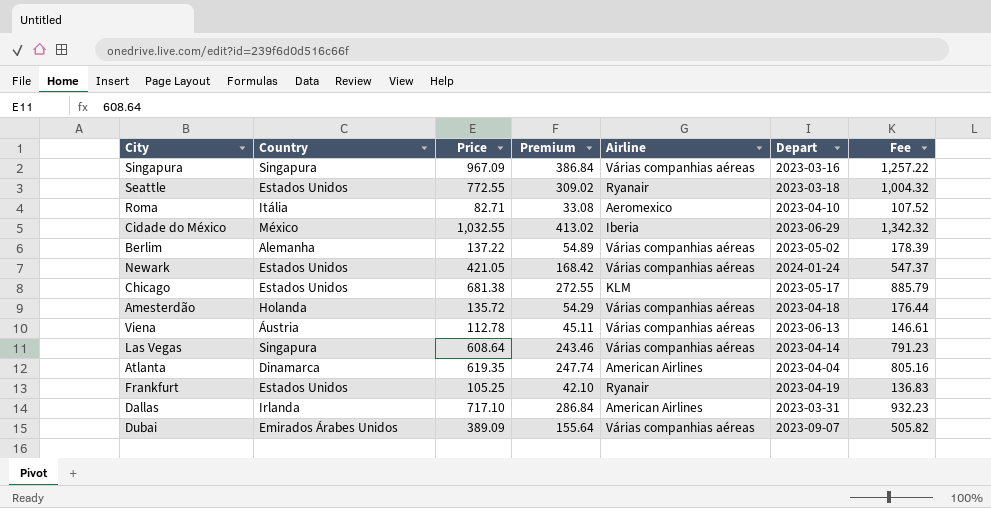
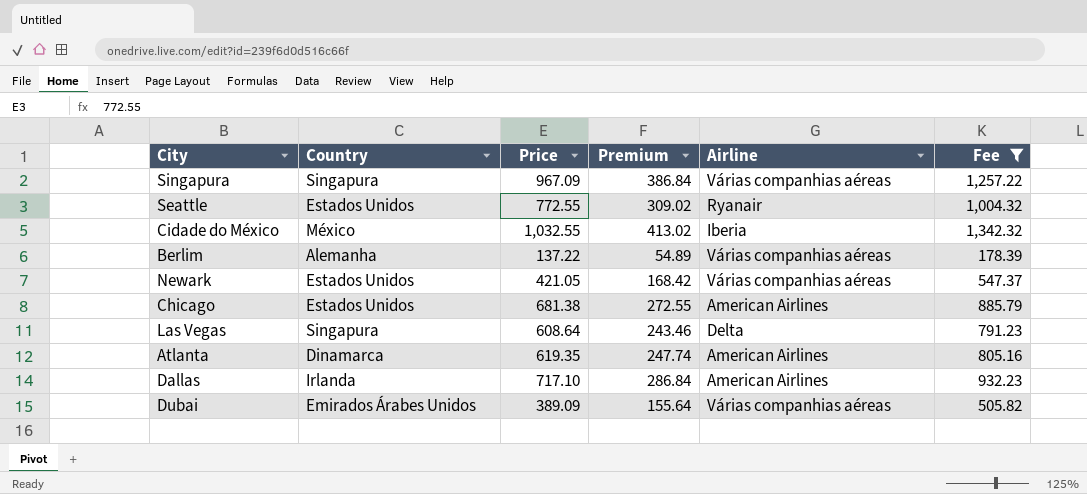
filter: none -> Fee >= 178.39
column Depart | position: 6 -> none
Chicago | Airline: KLM -> American Airlines
Las Vegas | Airline: Várias companhias aéreas -> Delta

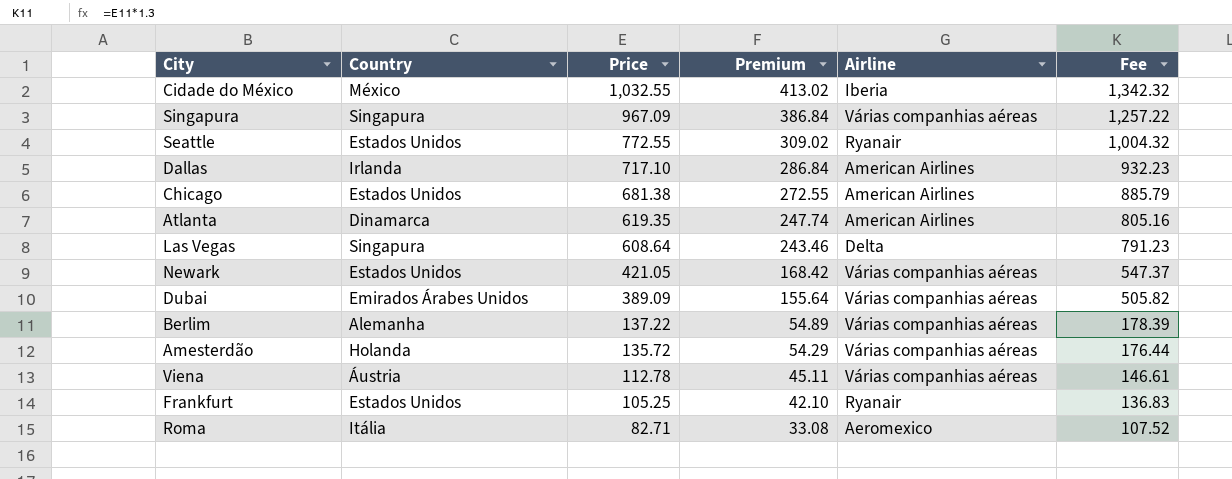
filter: Fee >= 178.39 -> none
row order: none -> Price descending

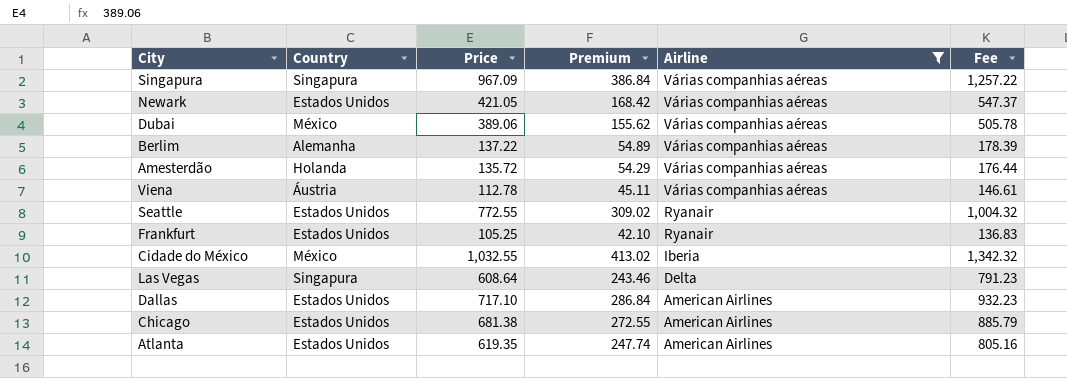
filter: none -> Airline != Aeromexico
row order: Price descending -> Airline descending
Dubai | Country: Emirados Árabes Unidos -> México
Dubai | Price: 389.09 -> 389.06
Dubai | Premium: 155.64 -> 155.62
Dubai | Fee: 505.82 -> 505.78
Dallas | Country: Irlanda -> Estados Unidos
Atlanta | Country: Dinamarca -> Estados Unidos

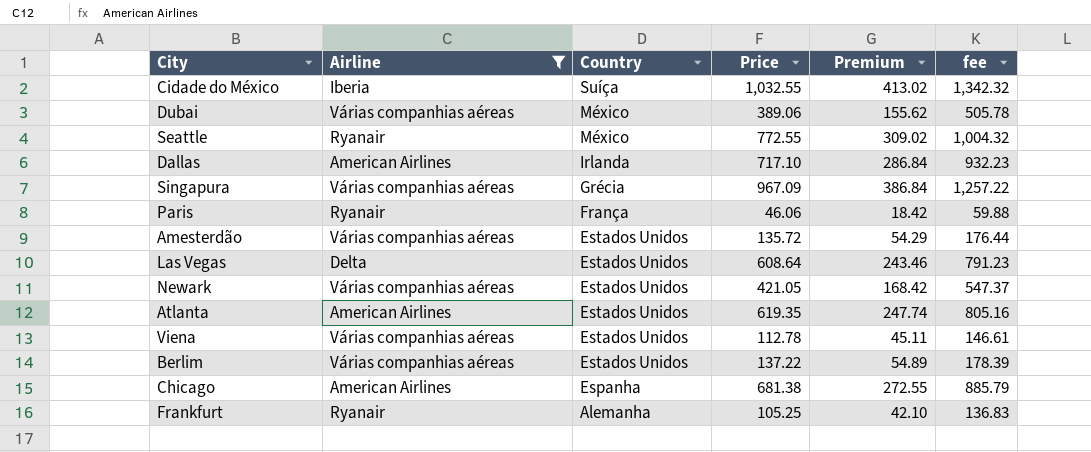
row order: Airline descending -> Country descending
column Airline | position: 5 -> 2
column name: Fee -> fee
Cidade do México | Country: México -> Suíça
Seattle | Country: Estados Unidos -> México
Dallas | Country: Estados Unidos -> Irlanda
Singapura | Country: Singapura -> Grécia
row Paris: none -> Ryanair | França | 46.06 | 18.42 | 59.88
Amesterdão | Country: Holanda -> Estados Unidos
Las Vegas | Country: Singapura -> Estados Unidos
Viena | Country: Áustria -> Estados Unidos
Berlim | Country: Alemanha -> Estados Unidos
Chicago | Country: Estados Unidos -> Espanha
Frankfurt | Country: Estados Unidos -> Alemanha

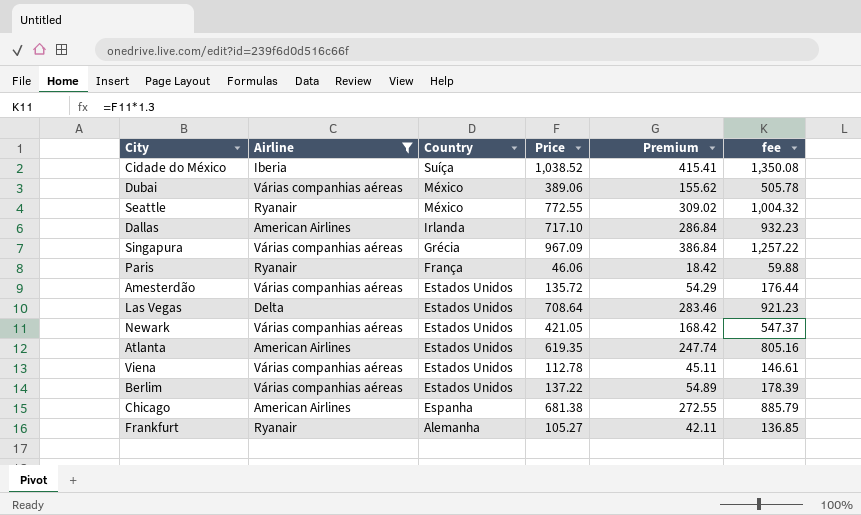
Cidade do México | Price: 1,032.55 -> 1,038.52
Cidade do México | Premium: 413.02 -> 415.41
Cidade do México | fee: 1,342.32 -> 1,350.08
Las Vegas | Price: 608.64 -> 708.64
Las Vegas | Premium: 243.46 -> 283.46
Las Vegas | fee: 791.23 -> 921.23
Frankfurt | Price: 105.25 -> 105.27
Frankfurt | Premium: 42.10 -> 42.11
Frankfurt | fee: 136.83 -> 136.85

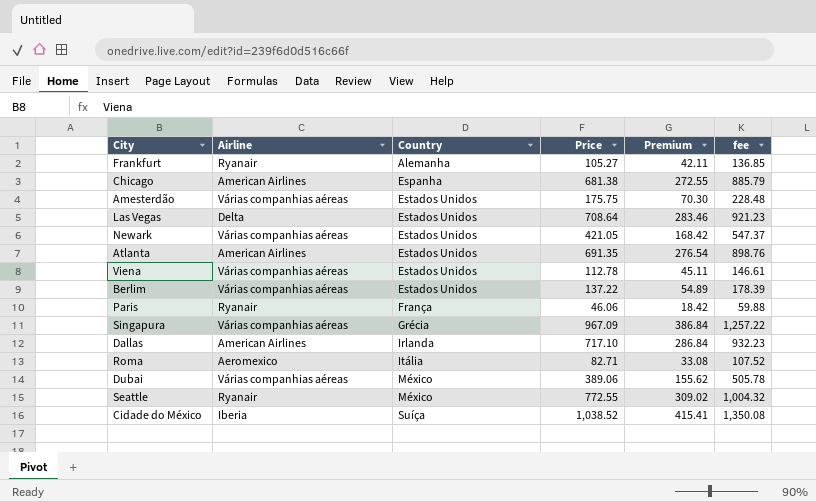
filter: Airline != Aeromexico -> none
row order: Country descending -> Country ascending
Amesterdão | Price: 135.72 -> 175.75
Amesterdão | Premium: 54.29 -> 70.30
Amesterdão | fee: 176.44 -> 228.48
Atlanta | Price: 619.35 -> 691.35
Atlanta | Premium: 247.74 -> 276.54
Atlanta | fee: 805.16 -> 898.76

